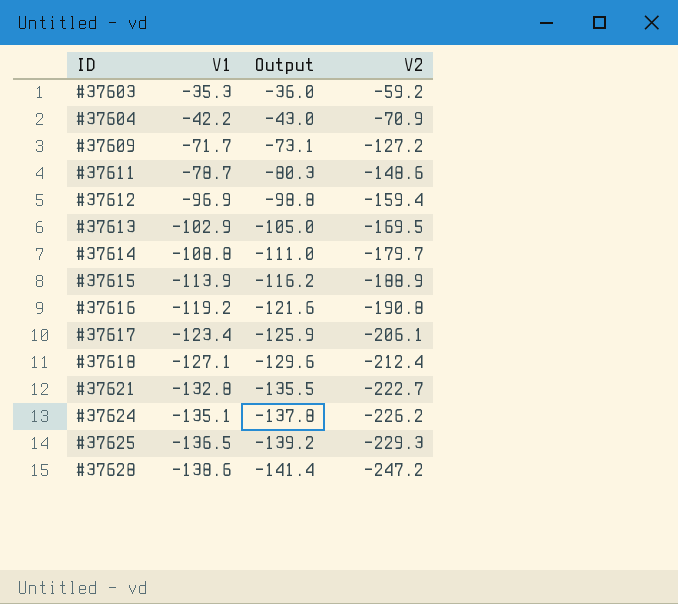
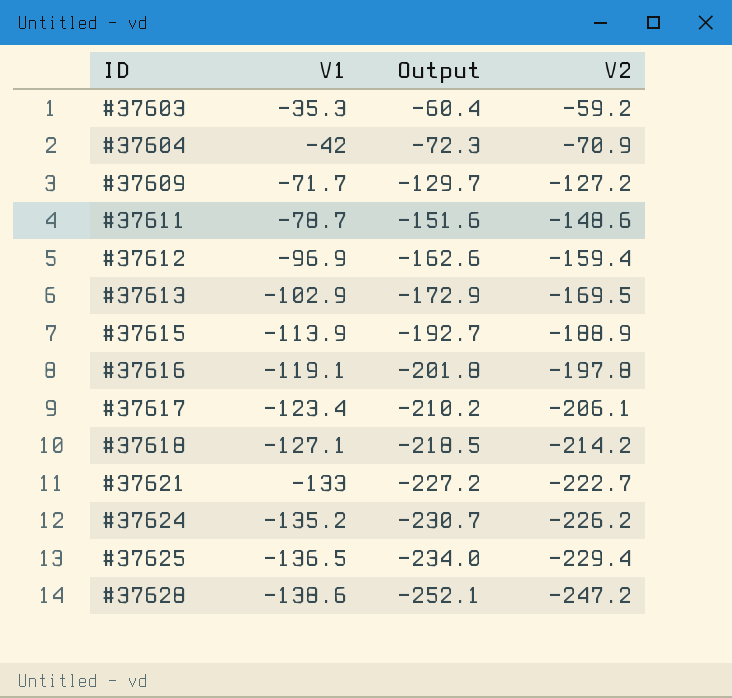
column Output | formula: [V1] * 1.02 -> [V2] * 1.02
row #37614: -108.8 | -111.0 | -179.7 -> none
#37604 | V1: -42.2 -> -42
#37616 | V1: -119.2 -> -119.1
#37616 | V2: -190.8 -> -197.8
#37618 | V2: -212.4 -> -214.2
#37621 | V1: -132.8 -> -133
#37624 | V1: -135.1 -> -135.2
#37625 | V2: -229.3 -> -229.4

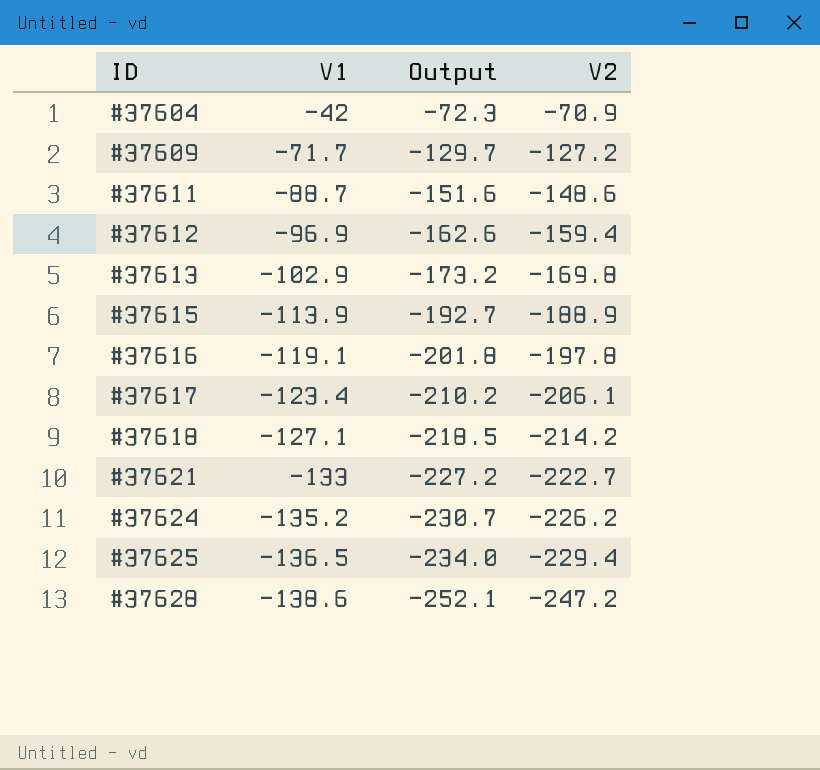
row #37603: -35.3 | -60.4 | -59.2 -> none
#37611 | V1: -78.7 -> -88.7
#37613 | Output: -172.9 -> -173.2
#37613 | V2: -169.5 -> -169.8

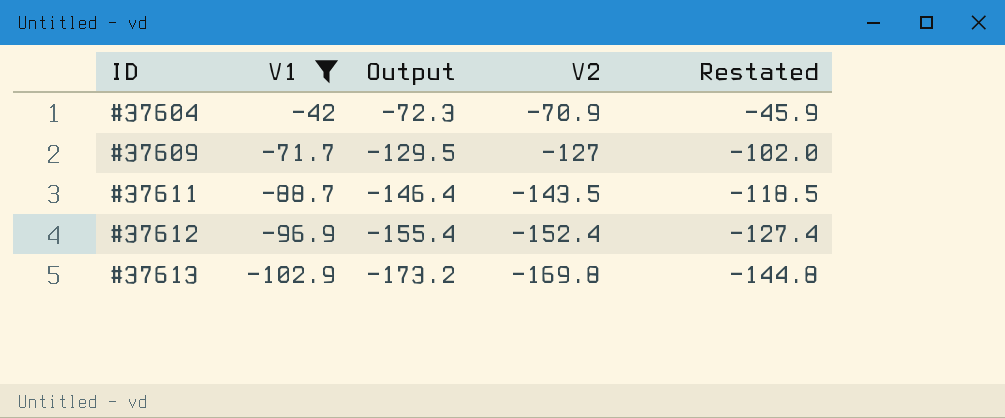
filter: none -> V1 >= -102.9
column Restated | formula: none -> [V2] + 25
#37609 | Output: -129.7 -> -129.5
#37609 | V2: -127.2 -> -127
#37611 | Output: -151.6 -> -146.4
#37611 | V2: -148.6 -> -143.5
#37612 | Output: -162.6 -> -155.4
#37612 | V2: -159.4 -> -152.4

